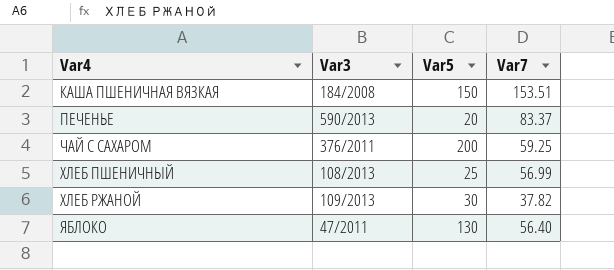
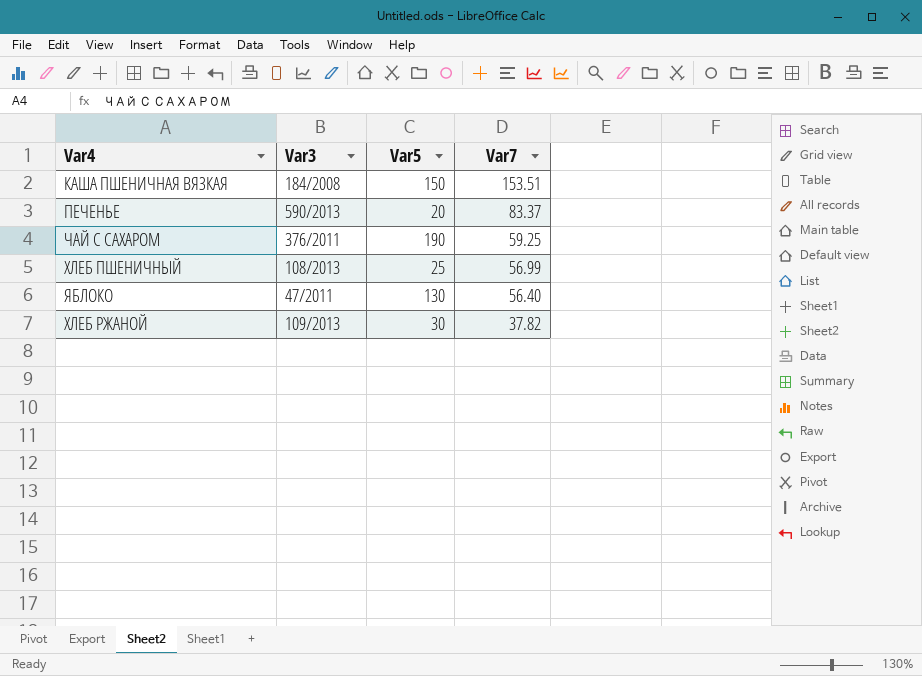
row order: none -> Var7 descending
ЧАЙ С САХАРОМ | Var5: 200 -> 190

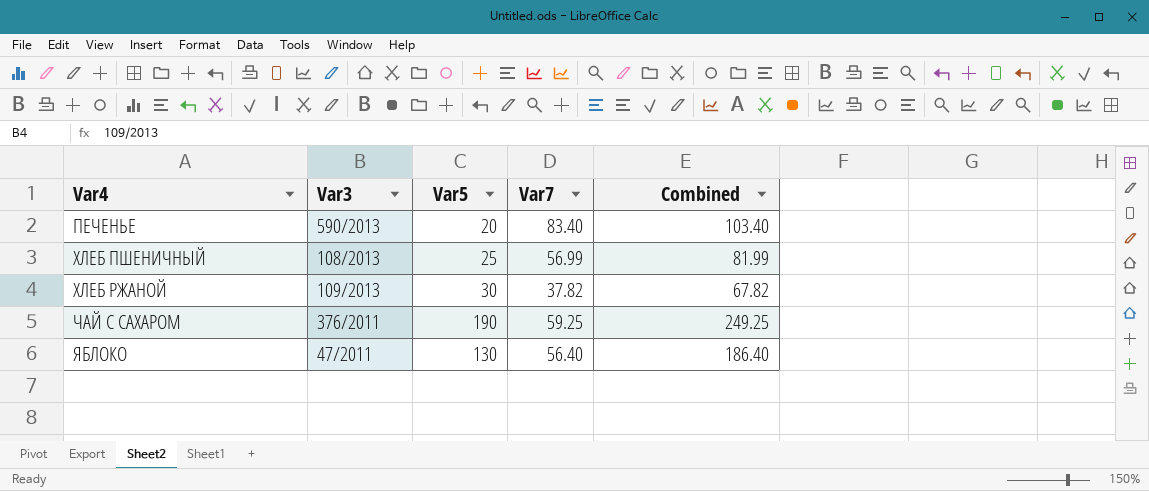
row order: Var7 descending -> Var4 ascending
column Combined | formula: none -> [Var5] + [Var7]
row КАША ПШЕНИЧНАЯ ВЯЗКАЯ: 184/2008 | 150 | 153.51 -> none
ПЕЧЕНЬЕ | Var7: 83.37 -> 83.40

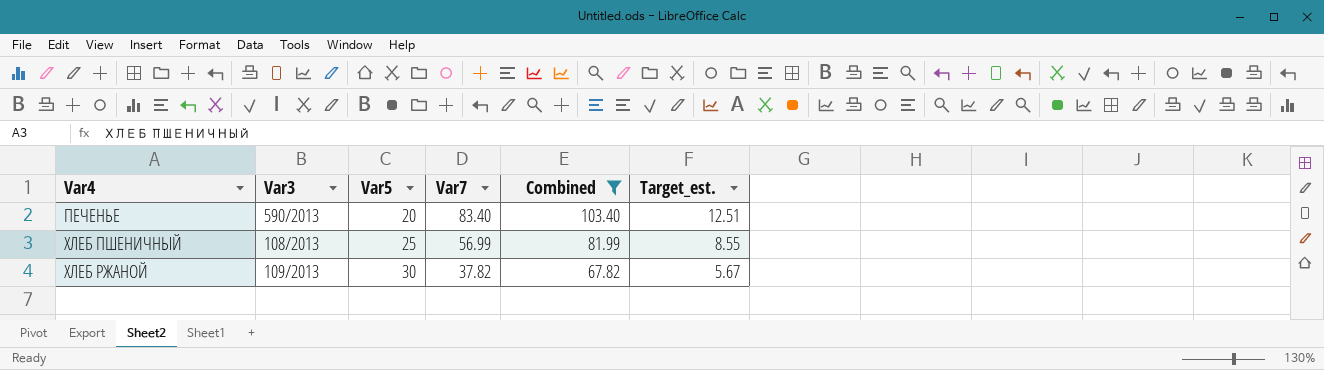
filter: none -> Combined <= 103.40
column Target_est. | formula: none -> [Var7] * 0.15

